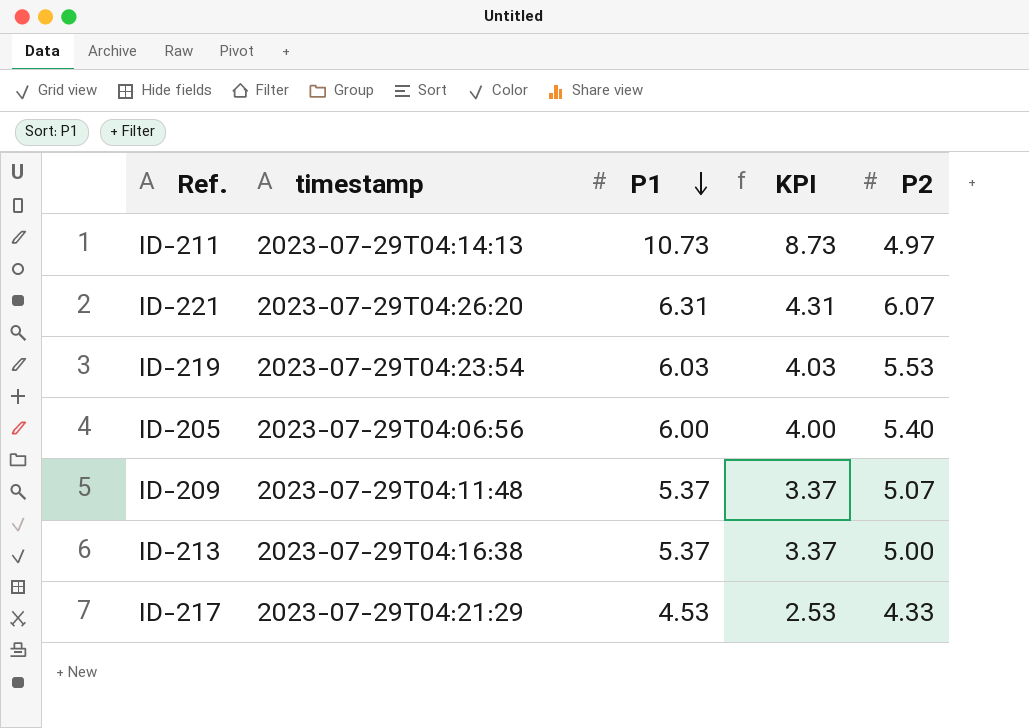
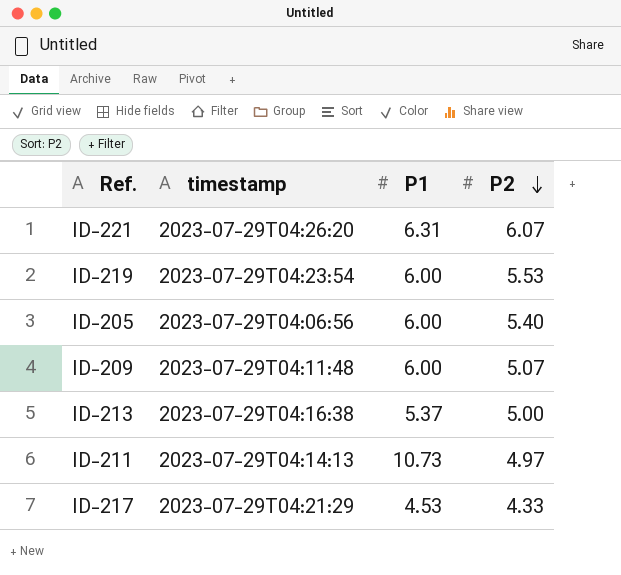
row order: P1 descending -> P2 descending
column KPI | formula: [P1] - 2 -> none
ID-219 | P1: 6.03 -> 6.00
ID-209 | P1: 5.37 -> 6.00

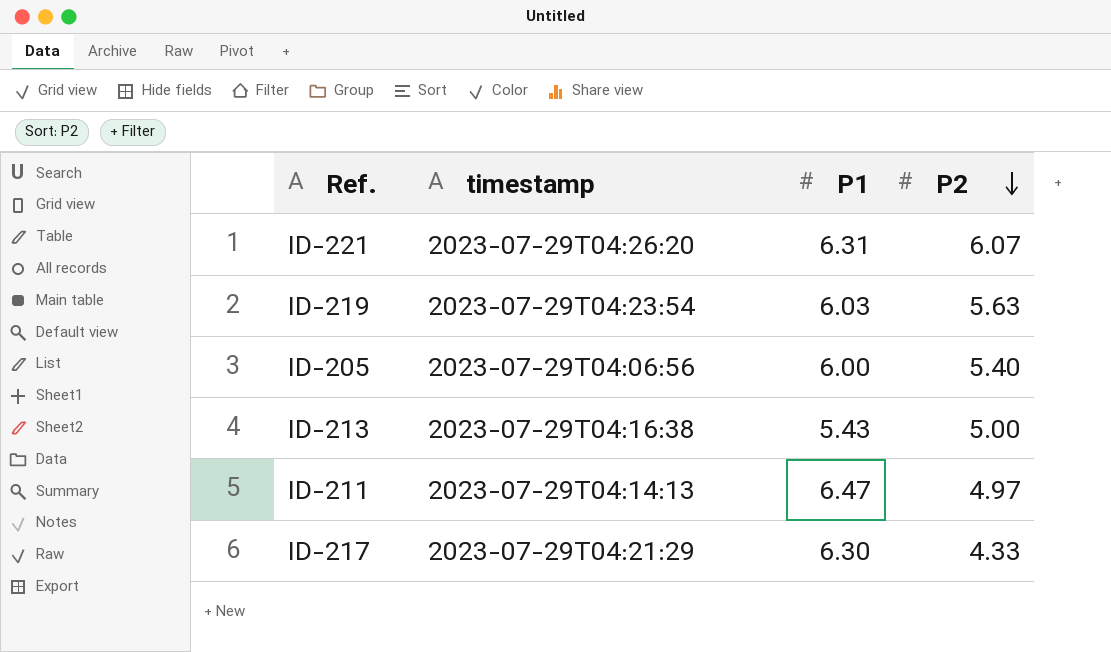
row ID-209: 2023-07-29T04:11:48 | 6.00 | 5.07 -> none
ID-219 | P1: 6.00 -> 6.03
ID-219 | P2: 5.53 -> 5.63
ID-213 | P1: 5.37 -> 5.43
ID-211 | P1: 10.73 -> 6.47
ID-217 | P1: 4.53 -> 6.30

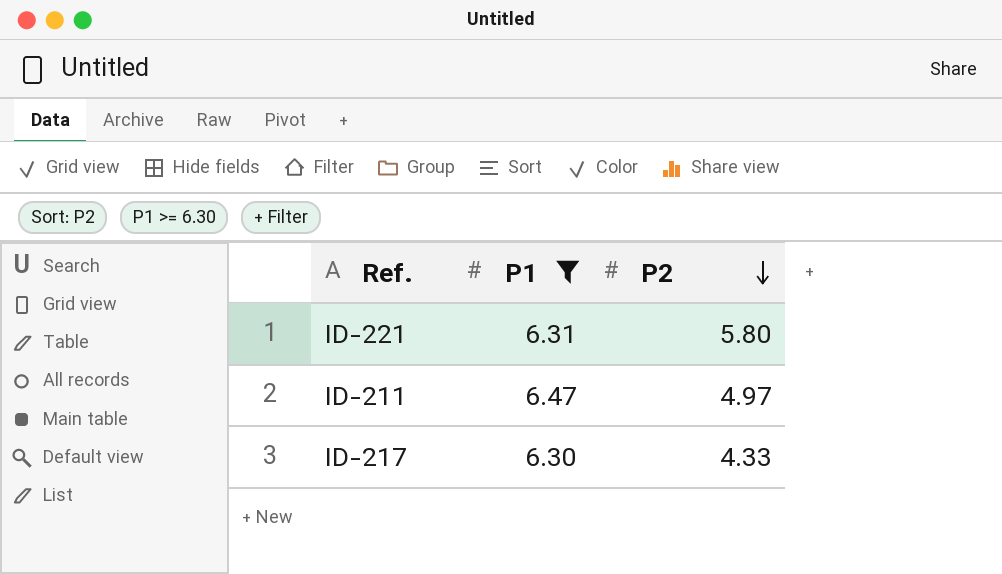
filter: none -> P1 >= 6.30
column timestamp | position: 2 -> none
ID-221 | P2: 6.07 -> 5.80

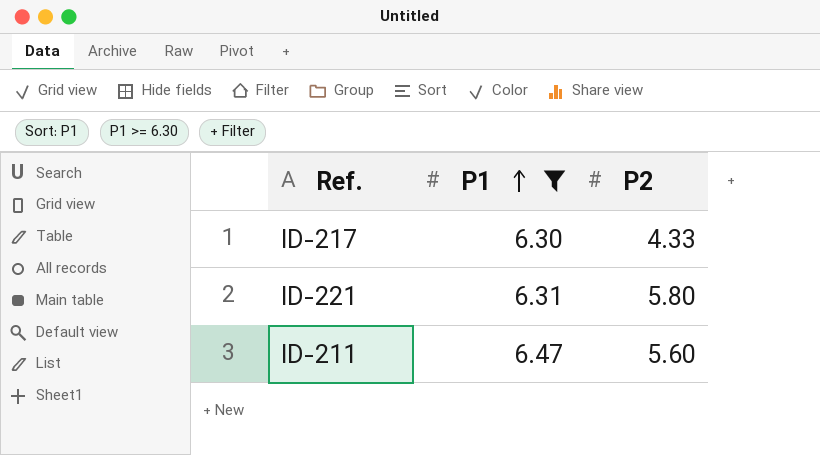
row order: P2 descending -> P1 ascending
ID-211 | P2: 4.97 -> 5.60

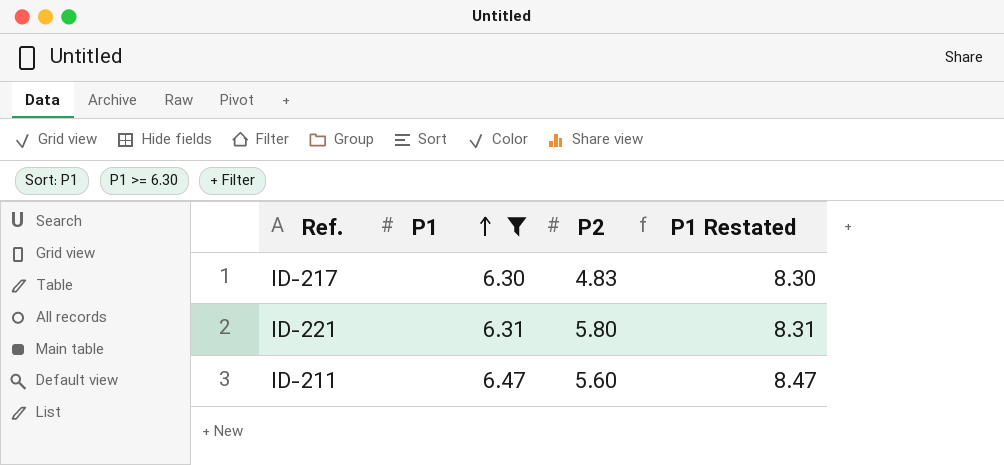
column P1 Restated | formula: none -> [P1] + 2
ID-217 | P2: 4.33 -> 4.83

